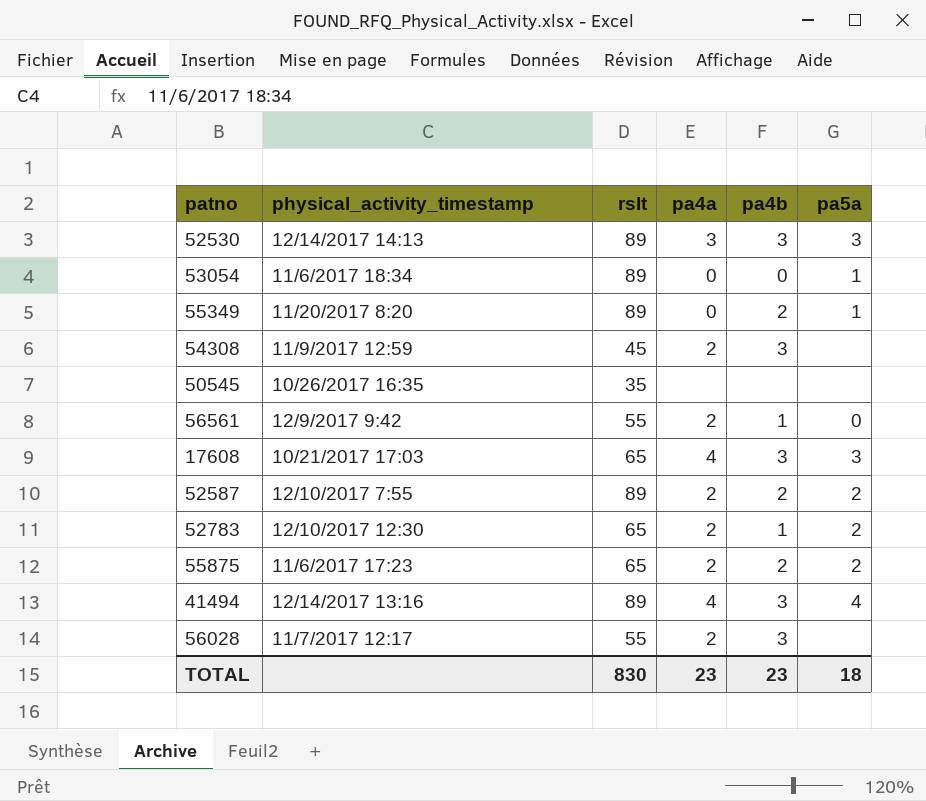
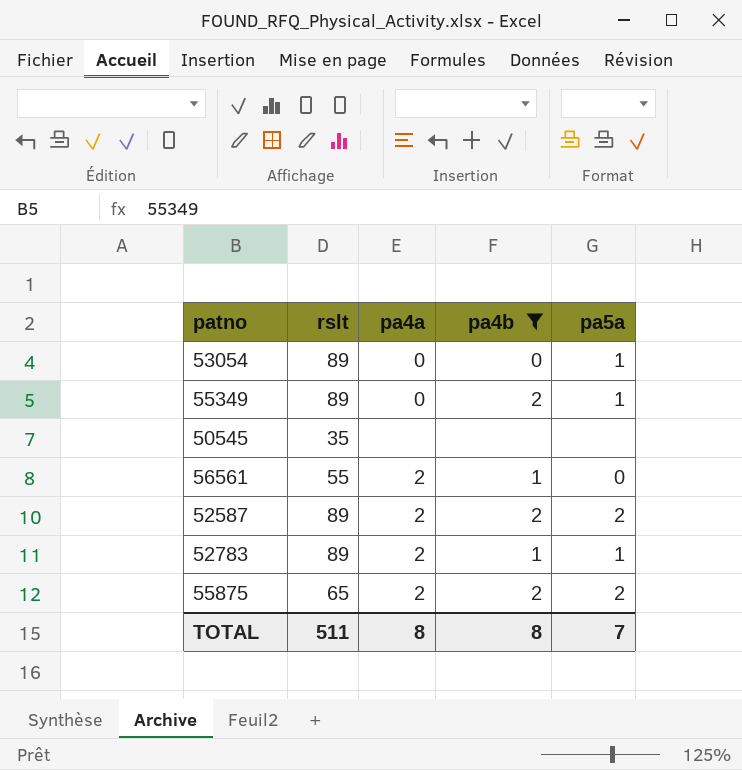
filter: none -> pa4b != 3
column physical_activity_timestamp | position: 2 -> none
52783 | rslt: 65 -> 89
52783 | pa5a: 2 -> 1
TOTAL | rslt: 830 -> 511
TOTAL | pa4a: 23 -> 8
TOTAL | pa4b: 23 -> 8
TOTAL | pa5a: 18 -> 7

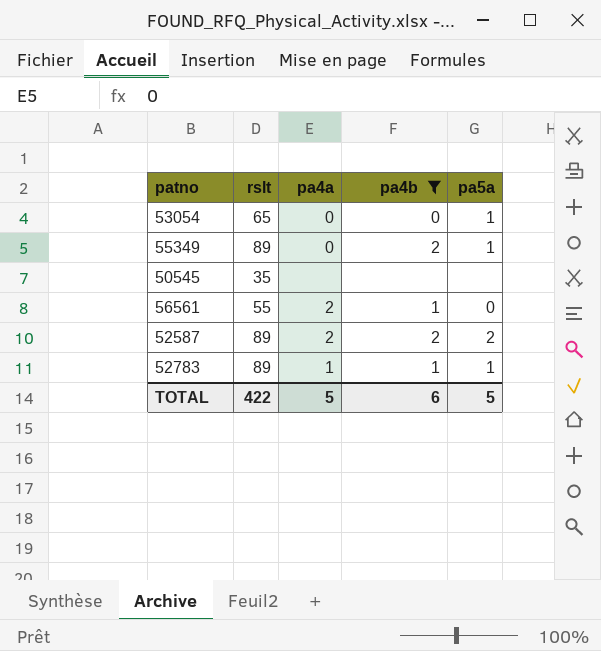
row 55875: 65 | 2 | 2 | 2 -> none
53054 | rslt: 89 -> 65
52783 | pa4a: 2 -> 1
TOTAL | rslt: 511 -> 422
TOTAL | pa4a: 8 -> 5
TOTAL | pa4b: 8 -> 6
TOTAL | pa5a: 7 -> 5

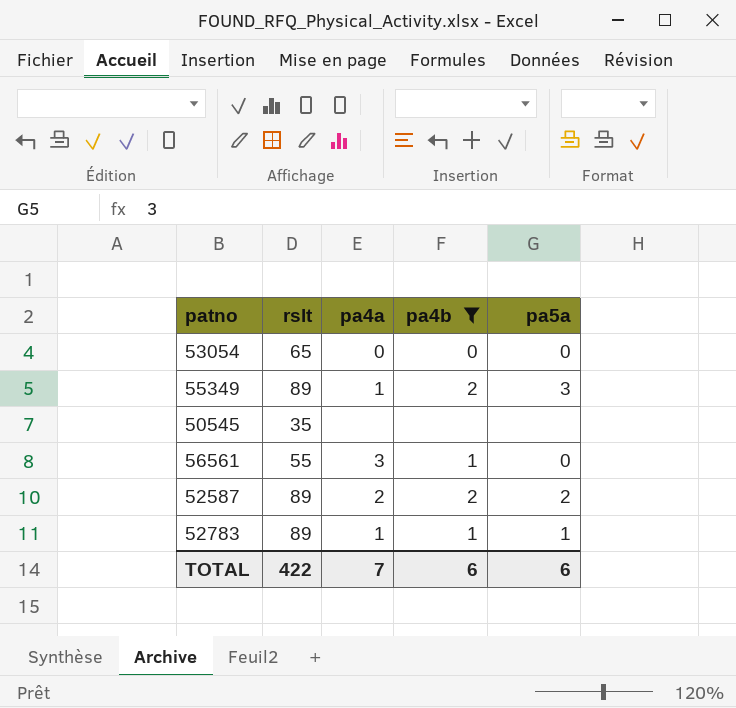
53054 | pa5a: 1 -> 0
55349 | pa4a: 0 -> 1
55349 | pa5a: 1 -> 3
56561 | pa4a: 2 -> 3
TOTAL | pa4a: 5 -> 7
TOTAL | pa5a: 5 -> 6

